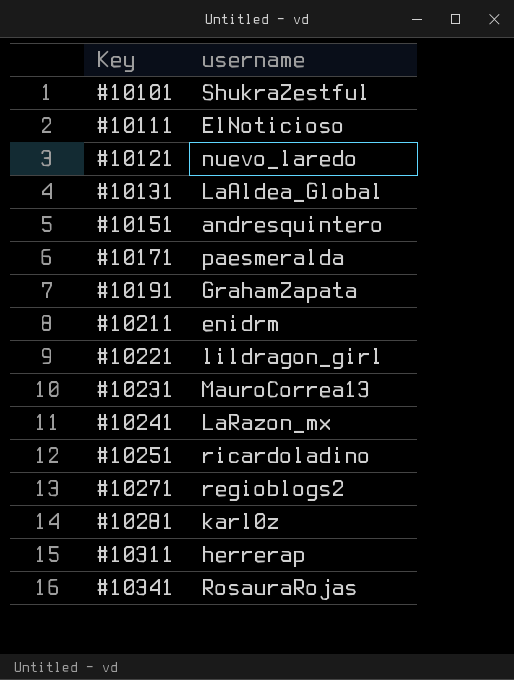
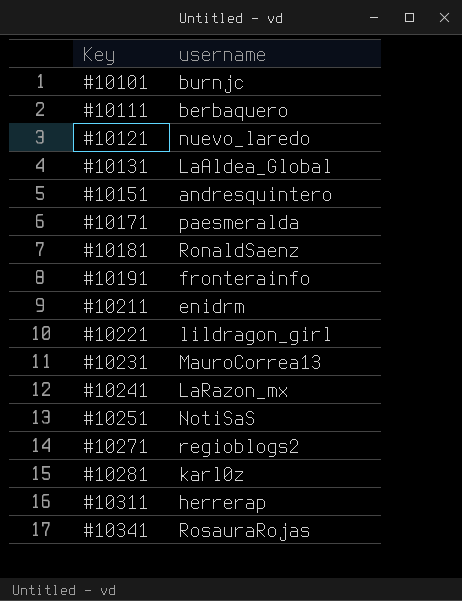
#10101 | username: ShukraZestful -> burnjc
#10111 | username: ElNoticioso -> berbaquero
row #10181: none -> RonaldSaenz
#10191 | username: GrahamZapata -> fronterainfo
#10251 | username: ricardoladino -> NotiSaS

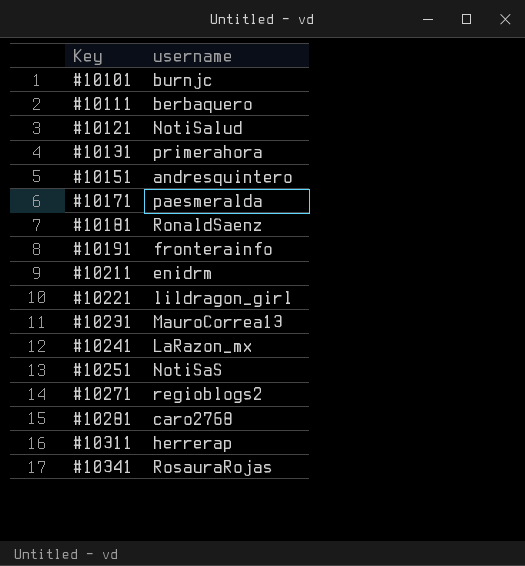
#10121 | username: nuevo_laredo -> NotiSalud
#10131 | username: LaAldea_Global -> primerahora
#10281 | username: karl0z -> caro2768

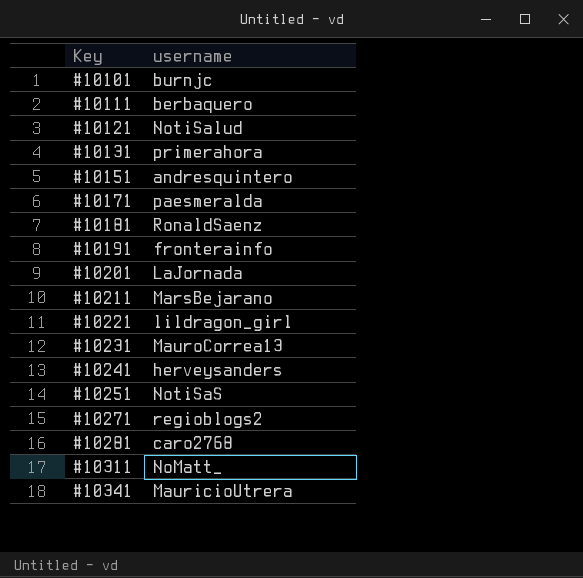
row #10201: none -> LaJornada
#10211 | username: enidrm -> MarsBejarano
#10241 | username: LaRazon_mx -> herveysanders
#10311 | username: herrerap -> NoMatt_
#10341 | username: RosauraRojas -> MauricioUtrera

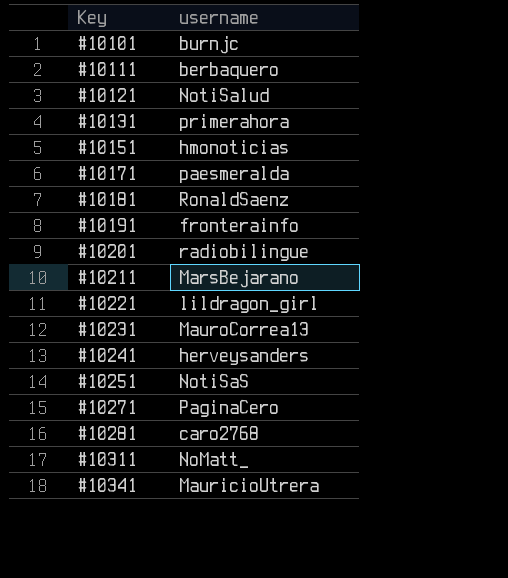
#10151 | username: andresquintero -> hmonoticias
#10201 | username: LaJornada -> radiobilingue
#10271 | username: regioblogs2 -> PaginaCero

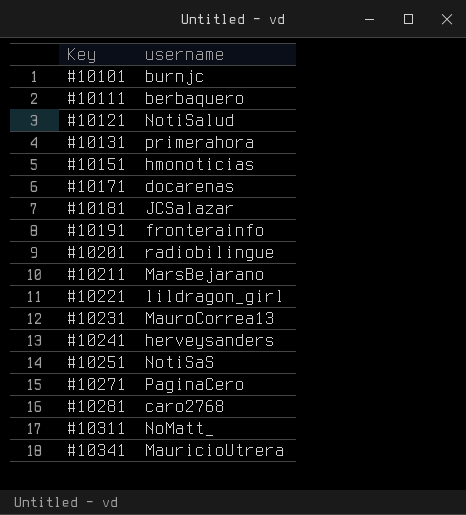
#10171 | username: paesmeralda -> docarenas
#10181 | username: RonaldSaenz -> JCSalazar

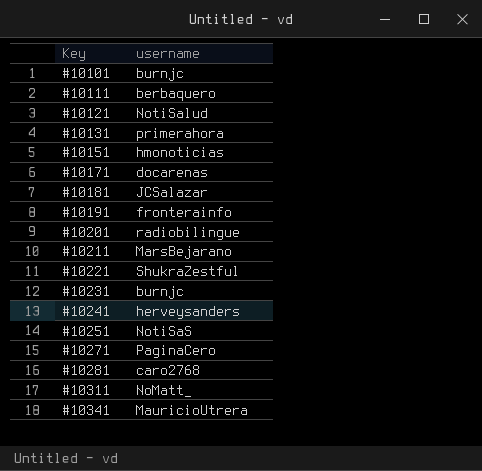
#10221 | username: lildragon_girl -> ShukraZestful
#10231 | username: MauroCorrea13 -> burnjc

